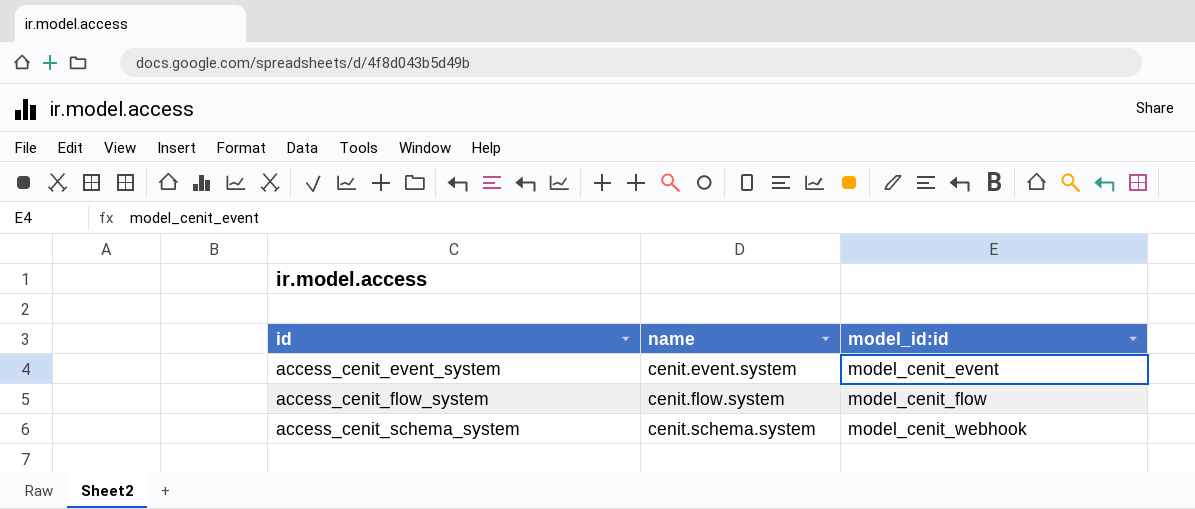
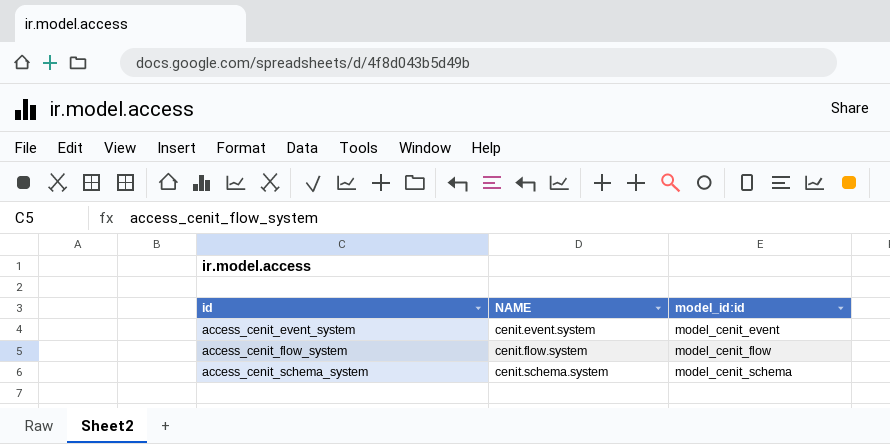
column name: name -> NAME
access_cenit_schema_system | model_id:id: model_cenit_webhook -> model_cenit_schema

